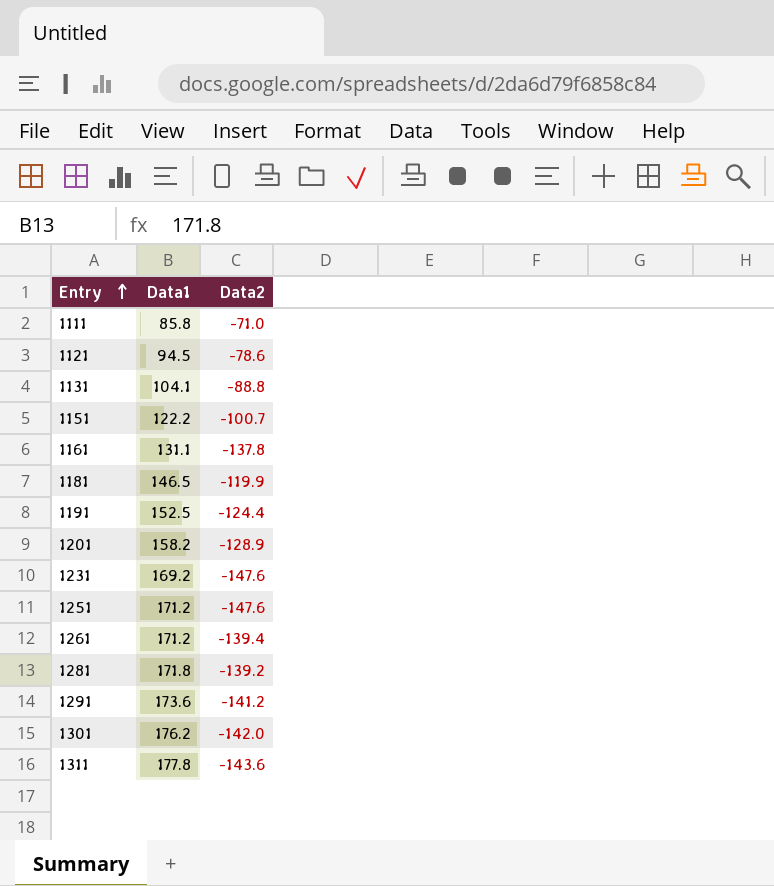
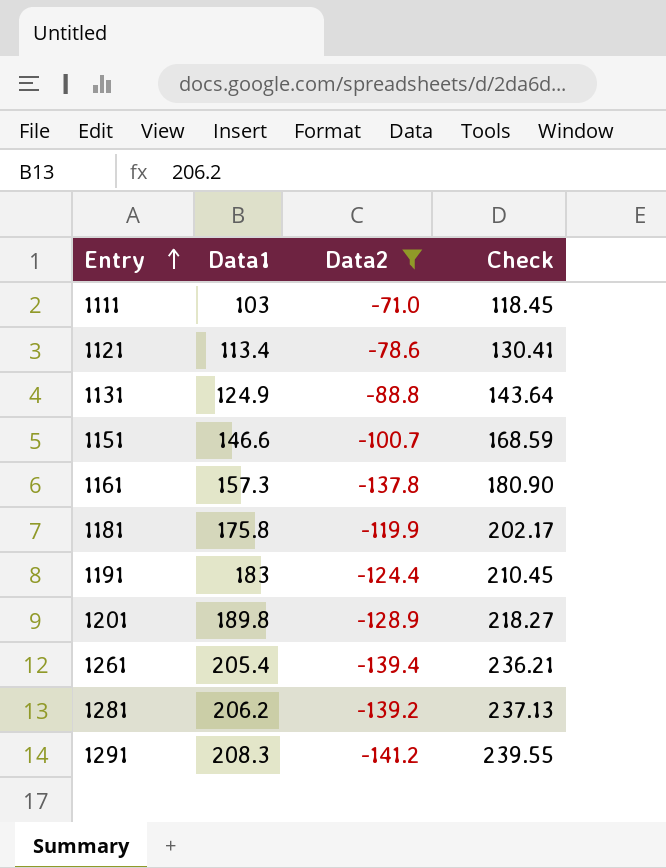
filter: none -> Data2 >= -141.2
column Check | formula: none -> [Data1] * 1.15
1111 | Data1: 85.8 -> 103
1121 | Data1: 94.5 -> 113.4
1131 | Data1: 104.1 -> 124.9
1151 | Data1: 122.2 -> 146.6
1161 | Data1: 131.1 -> 157.3
1181 | Data1: 146.5 -> 175.8
1191 | Data1: 152.5 -> 183
1201 | Data1: 158.2 -> 189.8
1261 | Data1: 171.2 -> 205.4
1281 | Data1: 171.8 -> 206.2
1291 | Data1: 173.6 -> 208.3

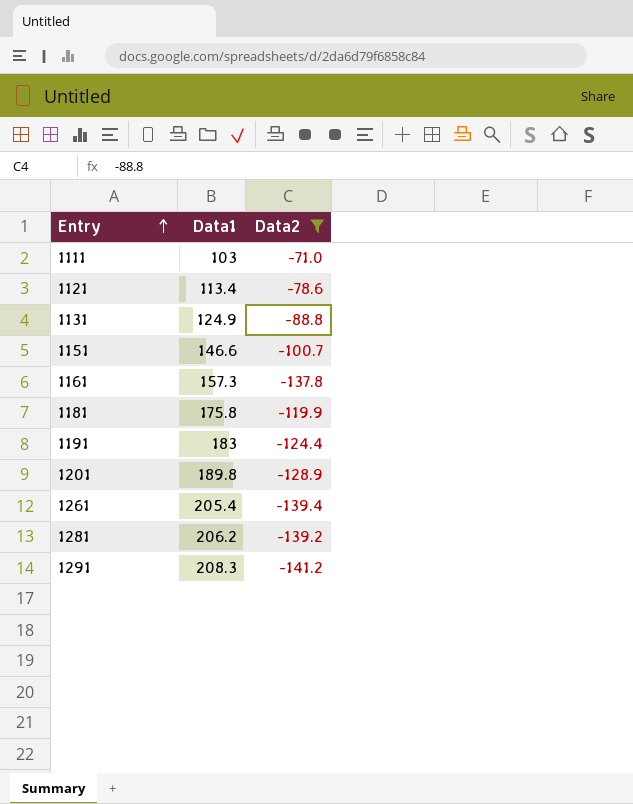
column Check | formula: [Data1] * 1.15 -> none

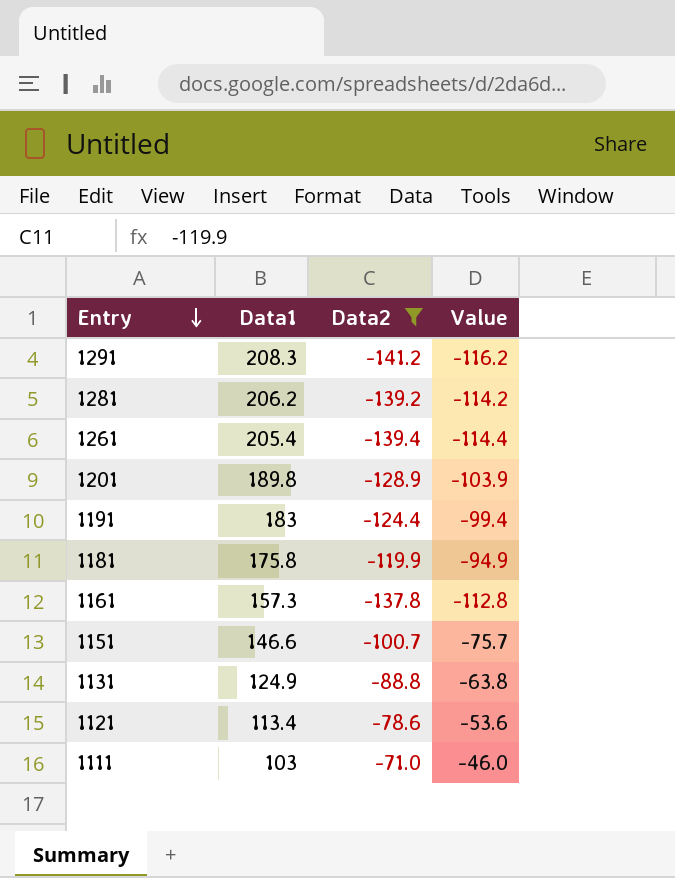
row order: Entry ascending -> Entry descending
column Value | formula: none -> [Data2] + 25

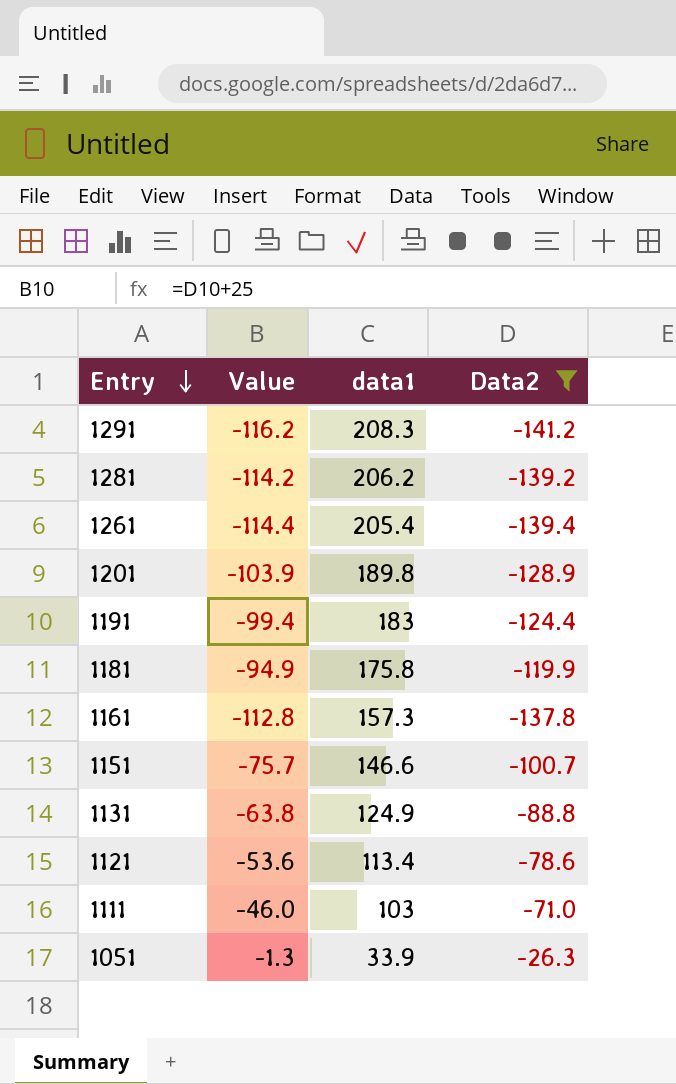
column Value | position: 4 -> 2
column name: Data1 -> data1
row 1051: none -> -1.3 | 33.9 | -26.3

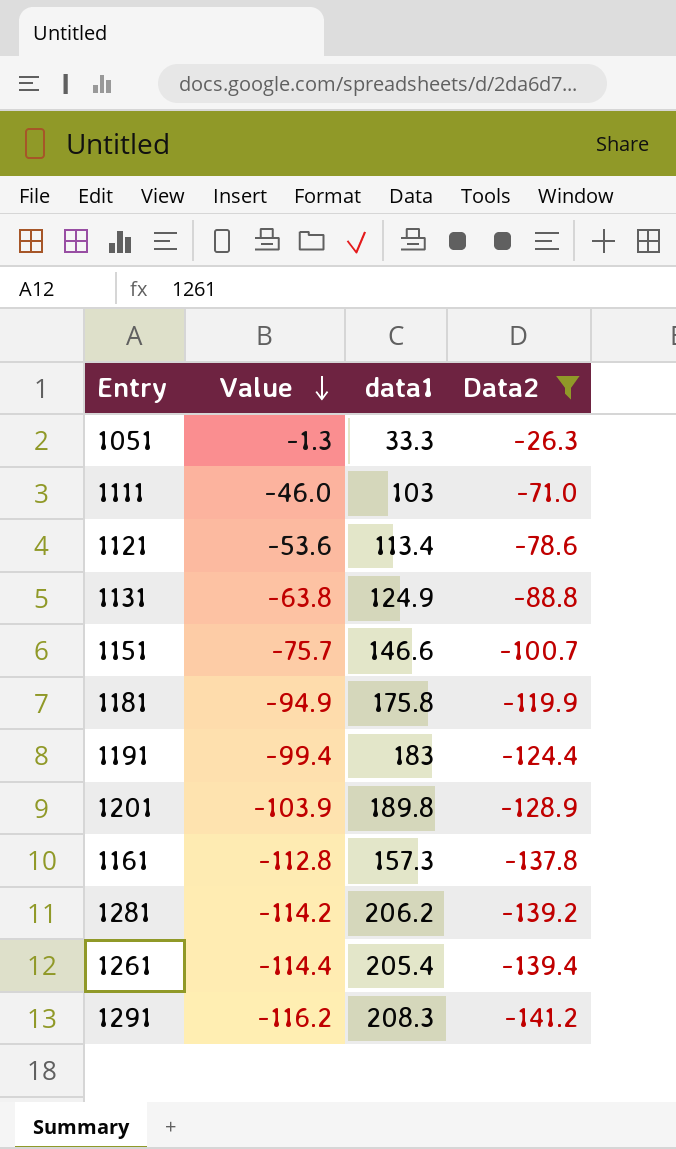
row order: Entry descending -> Value descending
1051 | data1: 33.9 -> 33.3

